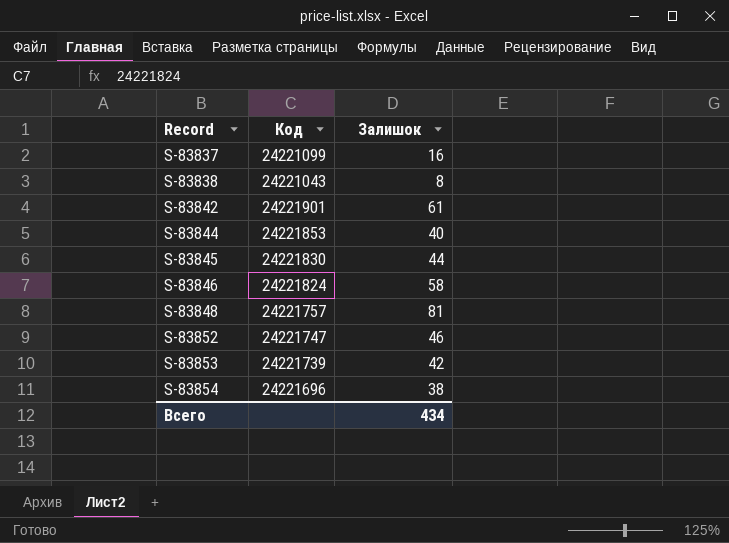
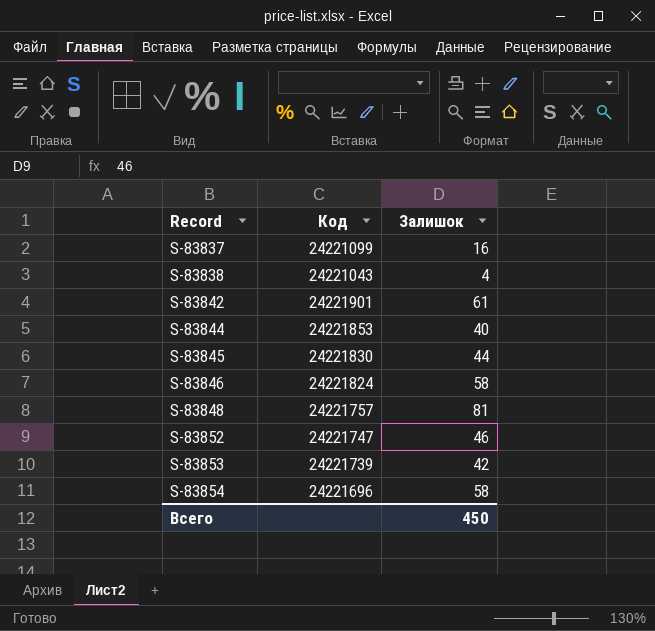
S-83838 | Залишок: 8 -> 4
S-83854 | Залишок: 38 -> 58
Всего | Залишок: 434 -> 450

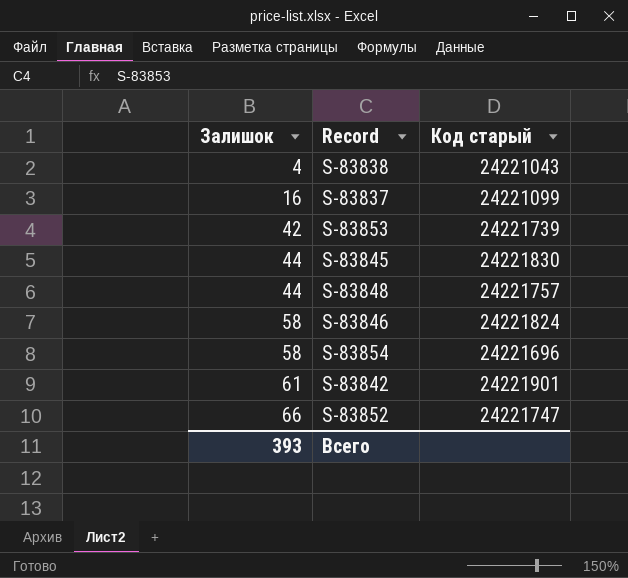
row order: Record ascending -> Залишок ascending
column Залишок | position: 3 -> 1
column name: Код -> Код старый
row S-83844: 24221853 | 40 -> none
S-83848 | Залишок: 81 -> 44
S-83852 | Залишок: 46 -> 66
Всего | Залишок: 450 -> 393

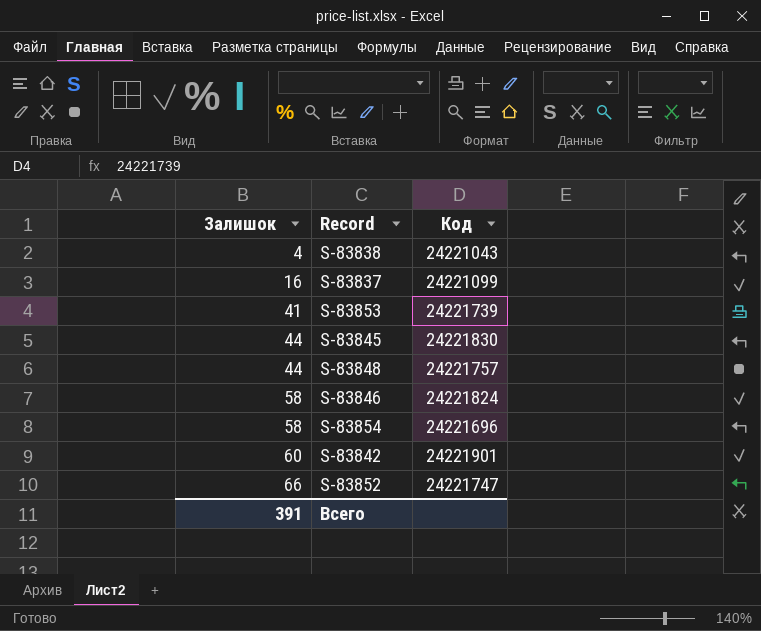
column name: Код старый -> Код
S-83853 | Залишок: 42 -> 41
S-83842 | Залишок: 61 -> 60
Всего | Залишок: 393 -> 391

